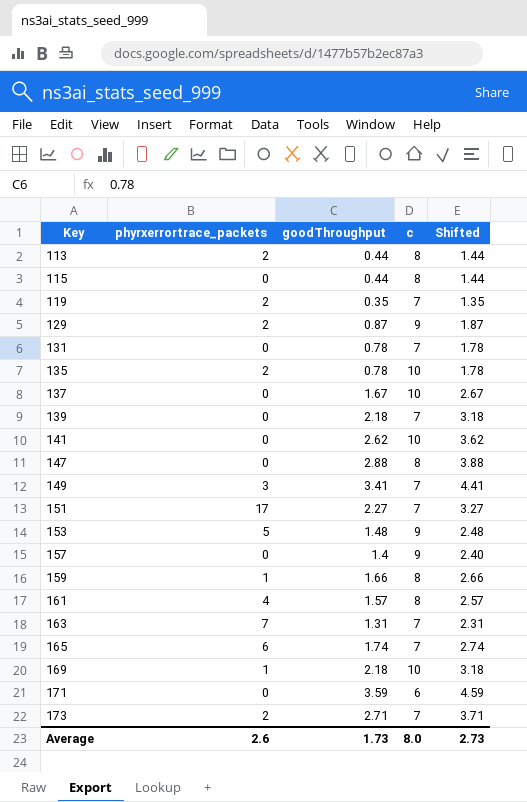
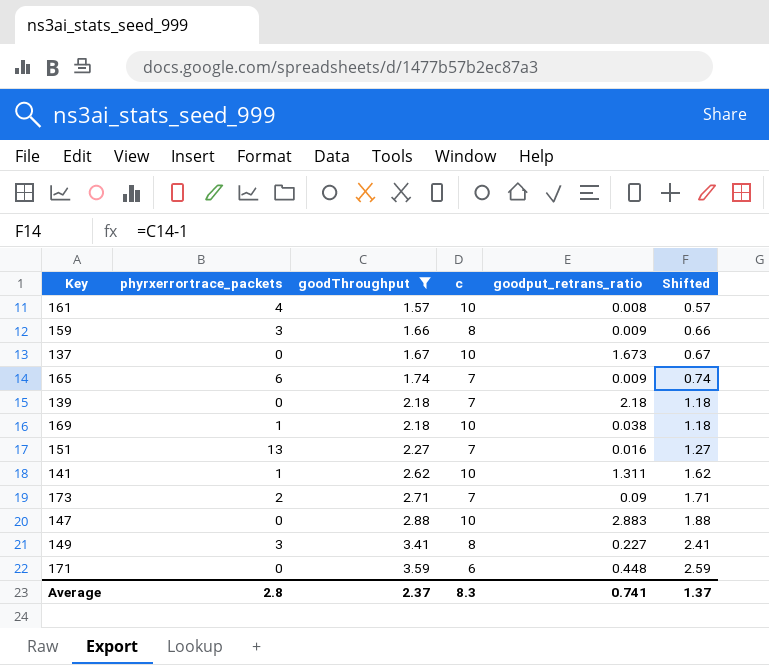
filter: none -> goodThroughput >= 1.57
row order: Key ascending -> goodThroughput ascending
column goodput_retrans_ratio | position: none -> 5
column Shifted | formula: [goodThroughput] + 1 -> [goodThroughput] - 1
161 | c: 8 -> 10
159 | phyrxerrortrace_packets: 1 -> 3
151 | phyrxerrortrace_packets: 17 -> 13
141 | phyrxerrortrace_packets: 0 -> 1
147 | c: 8 -> 10
149 | c: 7 -> 8
Average | phyrxerrortrace_packets: 2.6 -> 2.8
Average | goodThroughput: 1.73 -> 2.37
Average | c: 8.0 -> 8.3
Average | Shifted: 2.73 -> 1.37

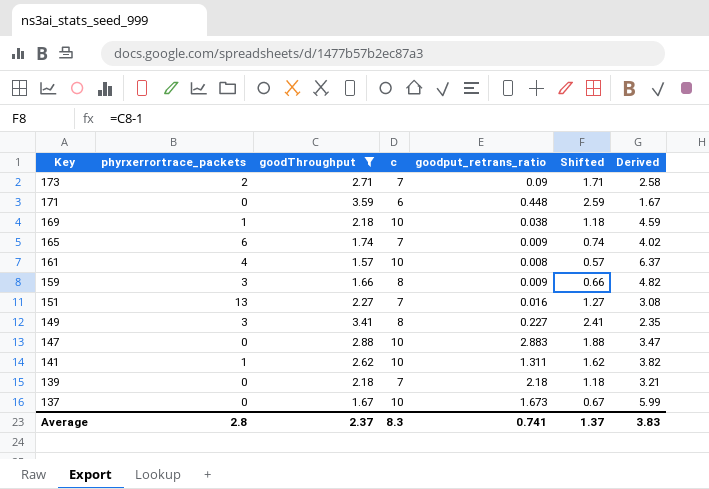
row order: goodThroughput ascending -> Key descending
column Derived | formula: none -> [c] / [goodThroughput]

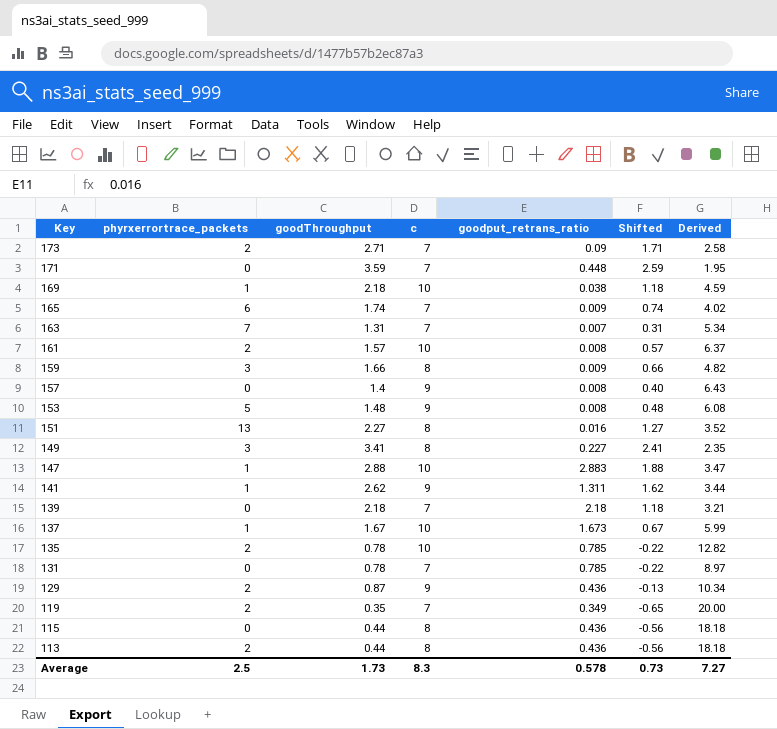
filter: goodThroughput >= 1.57 -> none
171 | c: 6 -> 7
171 | Derived: 1.67 -> 1.95
161 | phyrxerrortrace_packets: 4 -> 2
151 | c: 7 -> 8
151 | Derived: 3.08 -> 3.52
147 | phyrxerrortrace_packets: 0 -> 1
141 | c: 10 -> 9
141 | Derived: 3.82 -> 3.44
137 | phyrxerrortrace_packets: 0 -> 1
Average | phyrxerrortrace_packets: 2.8 -> 2.5
Average | goodThroughput: 2.37 -> 1.73
Average | goodput_retrans_ratio: 0.741 -> 0.578
Average | Shifted: 1.37 -> 0.73
Average | Derived: 3.83 -> 7.27

